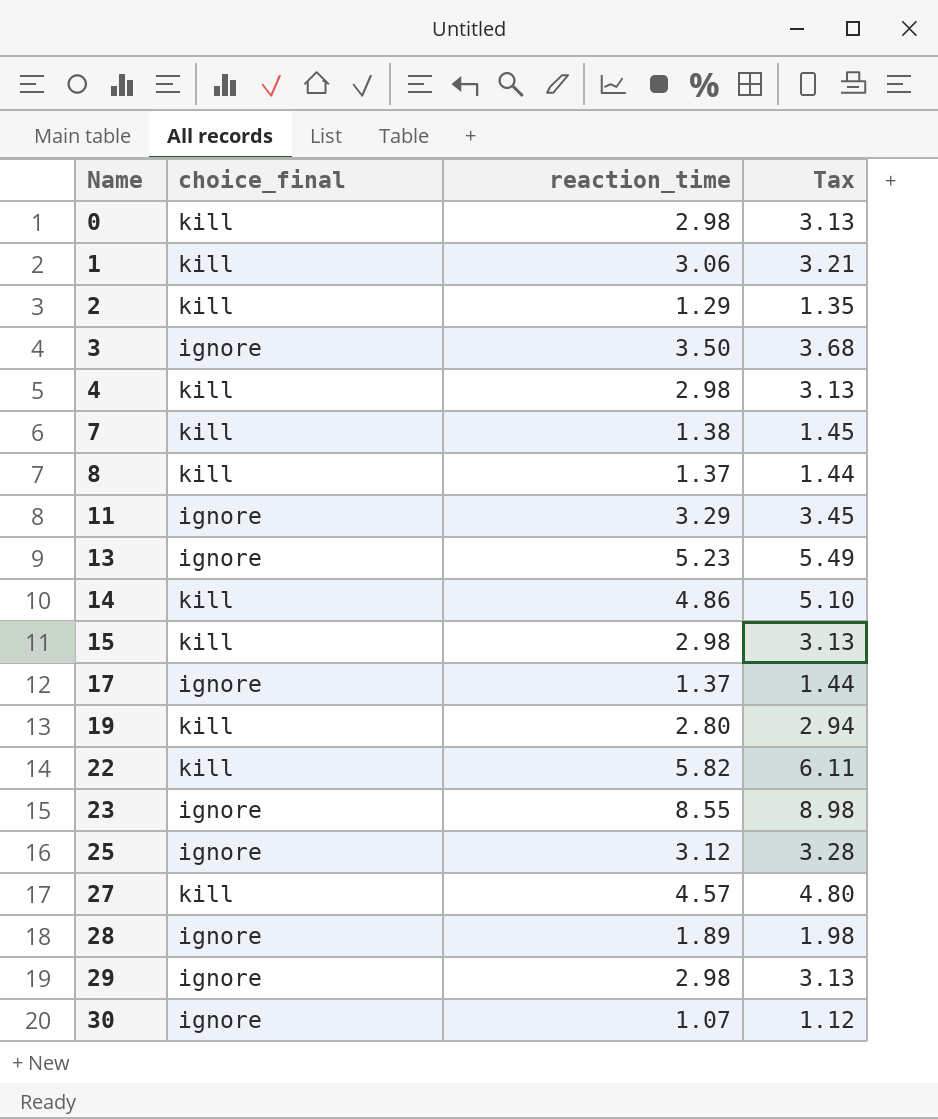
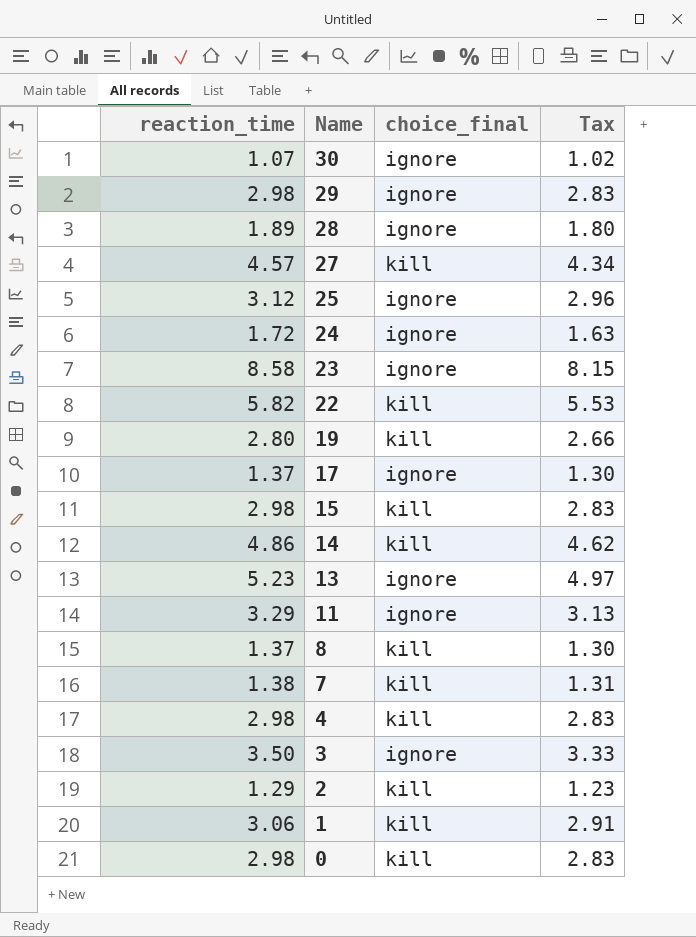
row order: Name ascending -> Name descending
column reaction_time | position: 3 -> 1
column Tax | formula: [reaction_time] * 1.05 -> [reaction_time] * 0.95
row 24: none -> 1.72 | ignore | 1.63
23 | reaction_time: 8.55 -> 8.58

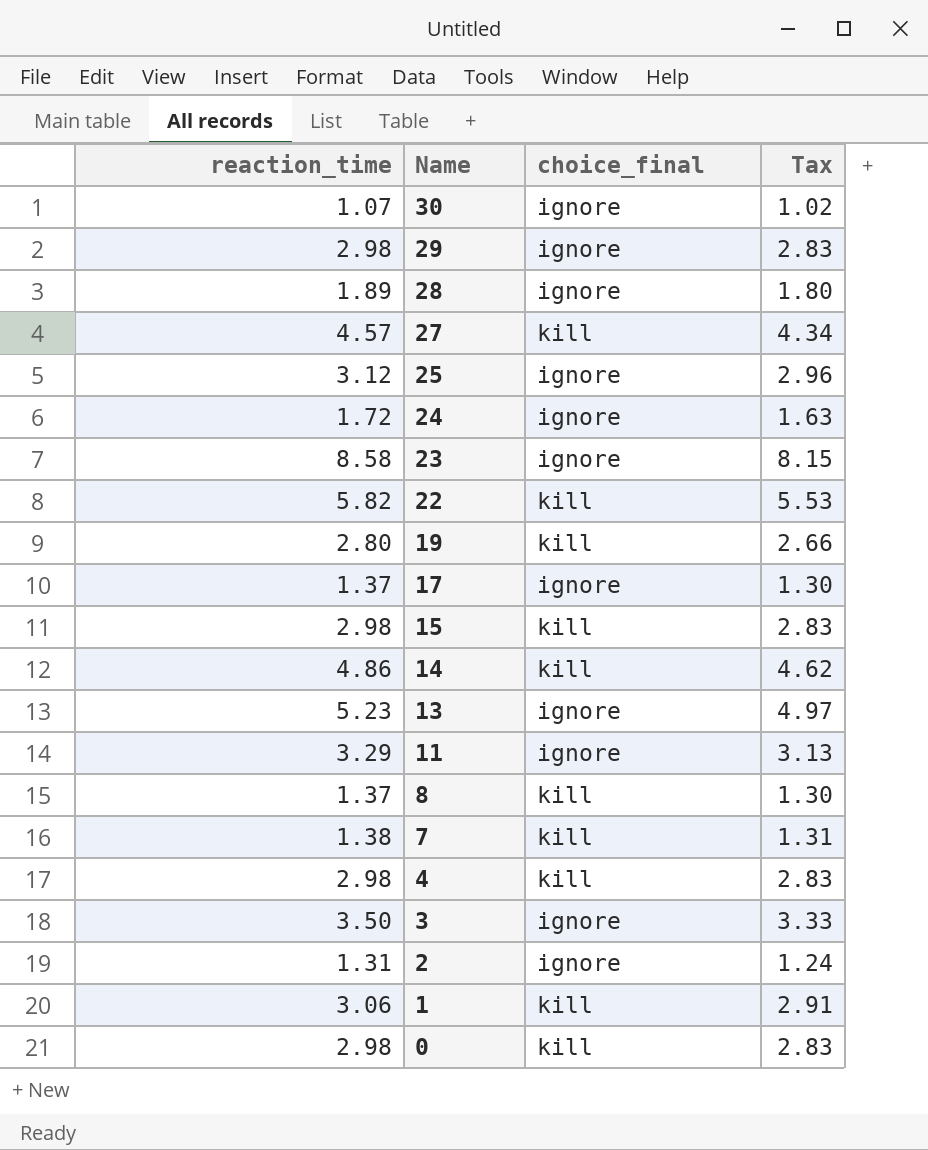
2 | reaction_time: 1.29 -> 1.31
2 | choice_final: kill -> ignore
2 | Tax: 1.23 -> 1.24

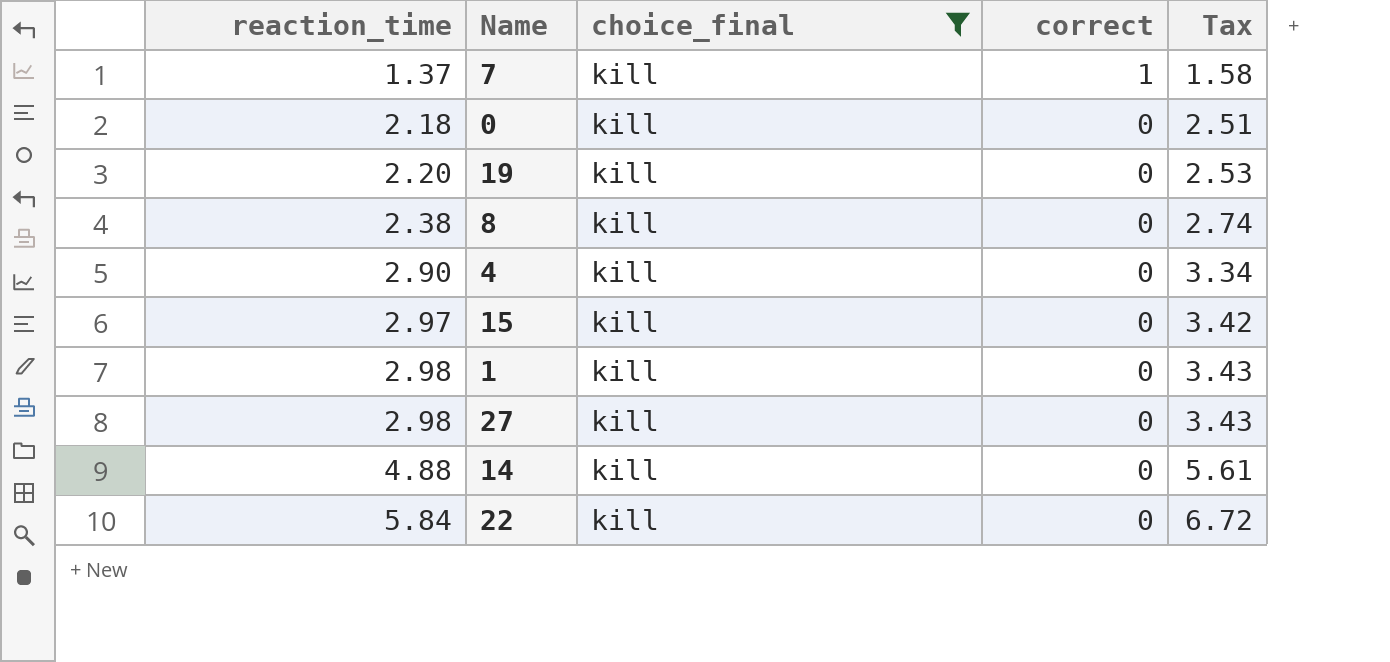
filter: none -> choice_final = kill
row order: Name descending -> reaction_time ascending
column correct | position: none -> 4
column Tax | formula: [reaction_time] * 0.95 -> [reaction_time] * 1.15
7 | reaction_time: 1.38 -> 1.37
0 | reaction_time: 2.98 -> 2.18
19 | reaction_time: 2.80 -> 2.20
8 | reaction_time: 1.37 -> 2.38
4 | reaction_time: 2.98 -> 2.90
15 | reaction_time: 2.98 -> 2.97
1 | reaction_time: 3.06 -> 2.98
27 | reaction_time: 4.57 -> 2.98
14 | reaction_time: 4.86 -> 4.88
22 | reaction_time: 5.82 -> 5.84

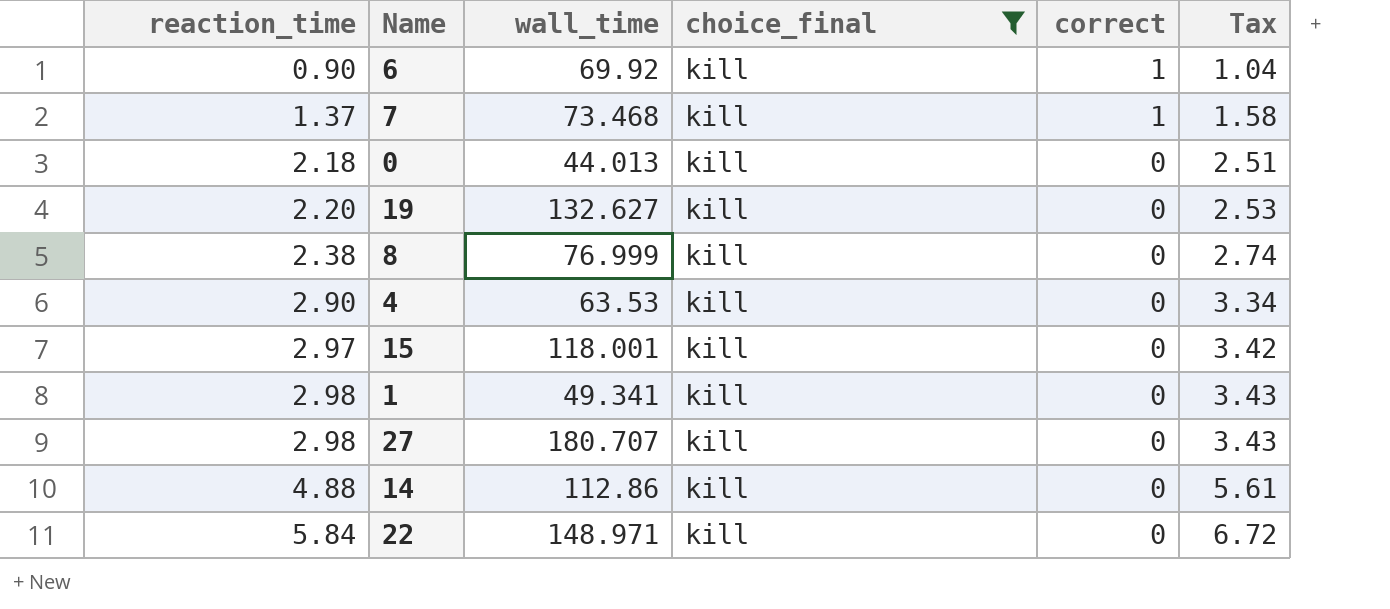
column wall_time | position: none -> 3
row 6: none -> 0.90 | 69.92 | kill | 1 | 1.04

